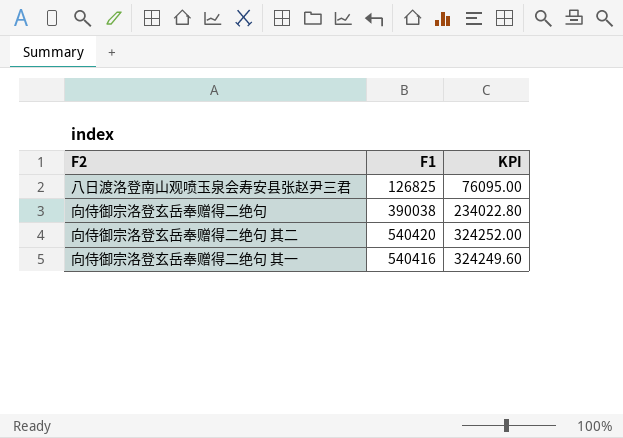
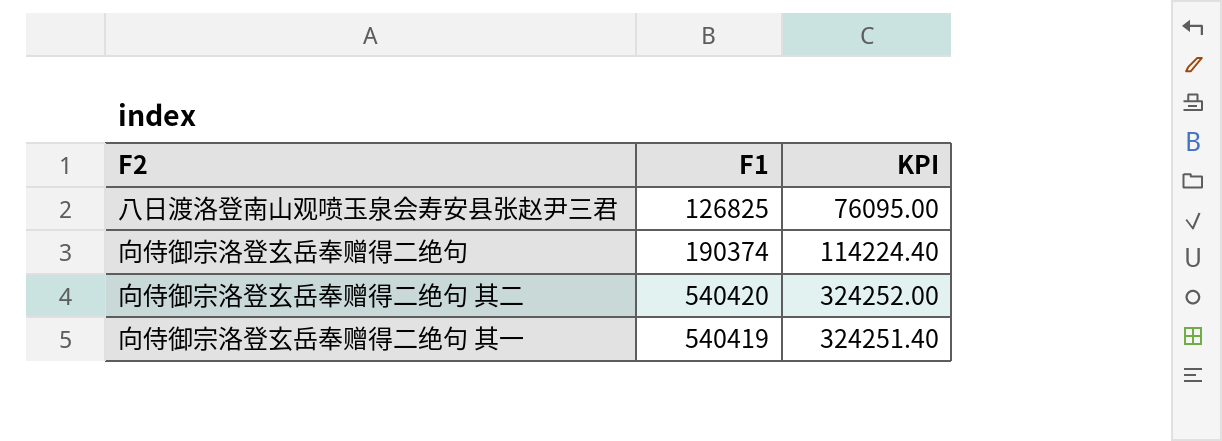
向侍御宗洛登玄岳奉赠得二绝句 | F1: 390038 -> 190374
向侍御宗洛登玄岳奉赠得二绝句 | KPI: 234022.80 -> 114224.40
向侍御宗洛登玄岳奉赠得二绝句 其一 | F1: 540416 -> 540419
向侍御宗洛登玄岳奉赠得二绝句 其一 | KPI: 324249.60 -> 324251.40

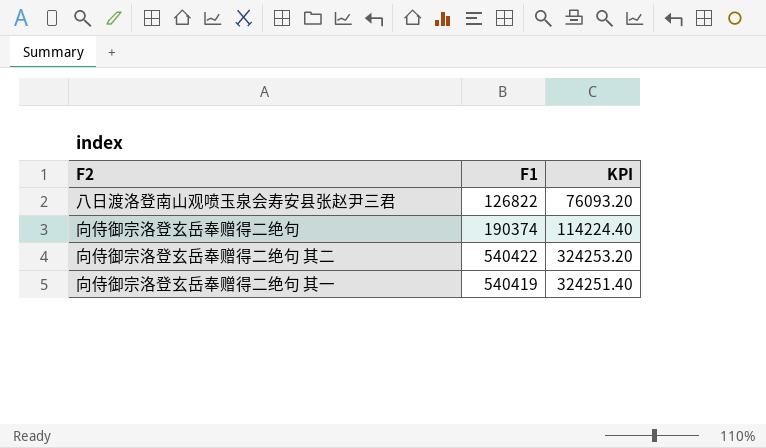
八日渡洛登南山观喷玉泉会寿安县张赵尹三君 | F1: 126825 -> 126822
八日渡洛登南山观喷玉泉会寿安县张赵尹三君 | KPI: 76095.00 -> 76093.20
向侍御宗洛登玄岳奉赠得二绝句 其二 | F1: 540420 -> 540422
向侍御宗洛登玄岳奉赠得二绝句 其二 | KPI: 324252.00 -> 324253.20

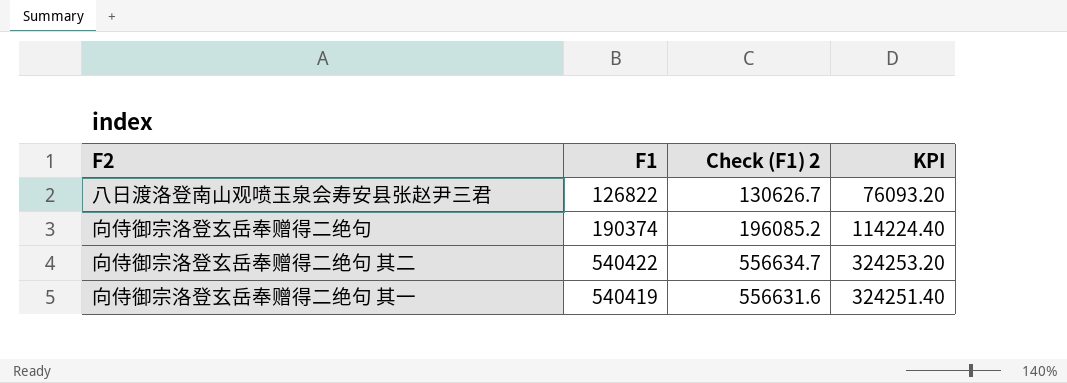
column Check (F1) 2 | formula: none -> [F1] * 1.03

